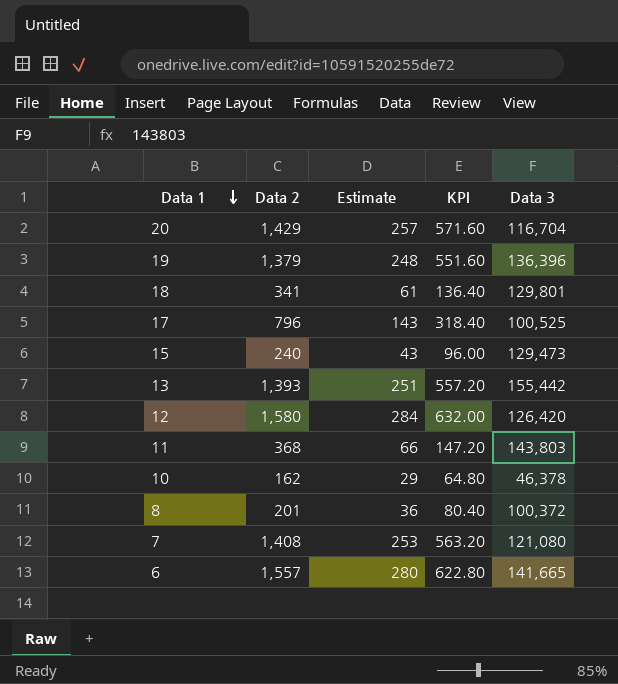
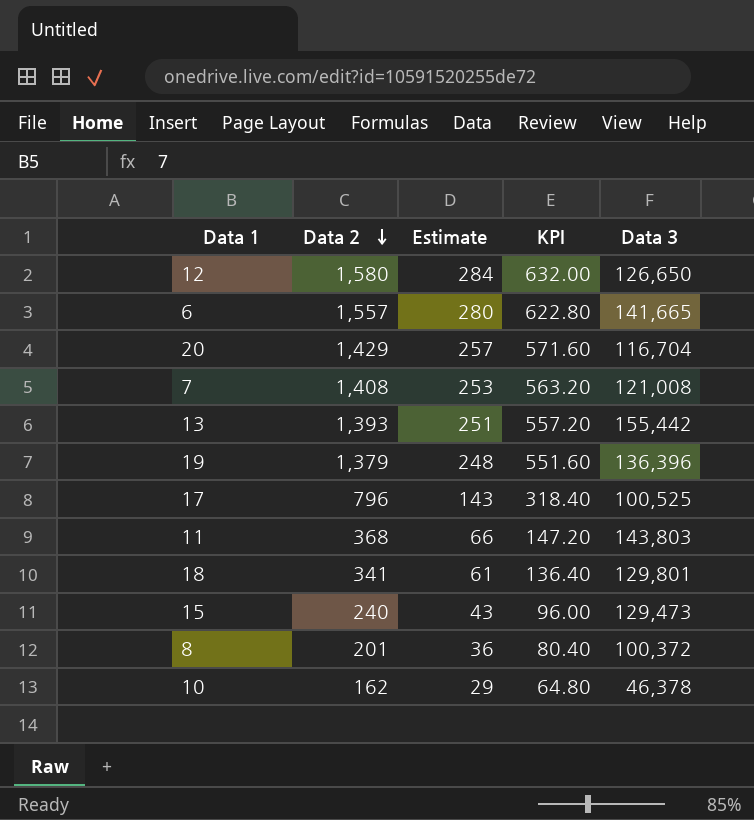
row order: Data 1 descending -> Data 2 descending
12 | Data 3: 126,420 -> 126,650
7 | Data 3: 121,080 -> 121,008

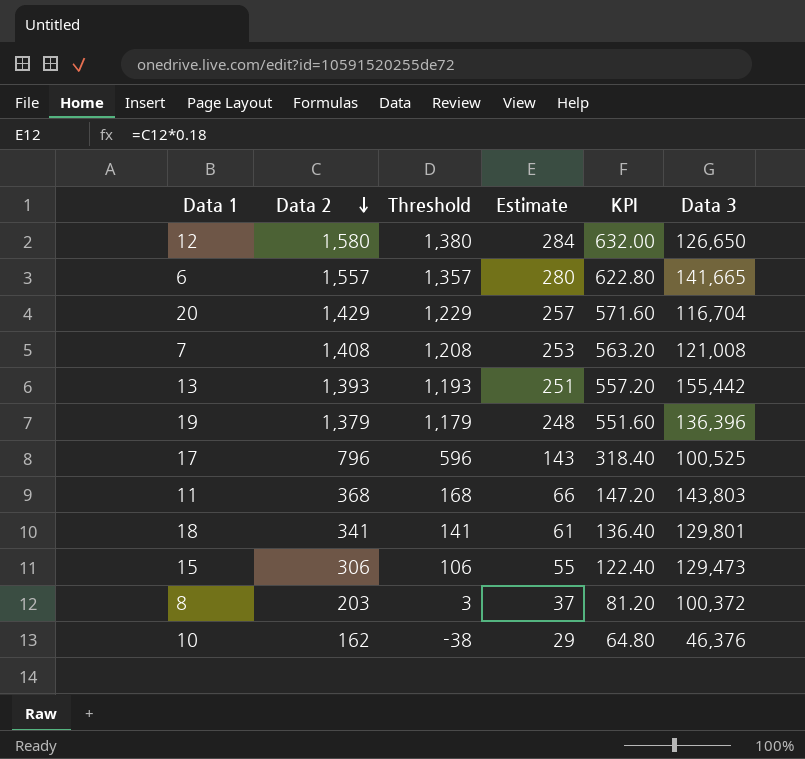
column Threshold | formula: none -> [Data 2] - 200
15 | Data 2: 240 -> 306
15 | Estimate: 43 -> 55
15 | KPI: 96.00 -> 122.40
8 | Data 2: 201 -> 203
8 | Estimate: 36 -> 37
8 | KPI: 80.40 -> 81.20
10 | Data 3: 46,378 -> 46,376

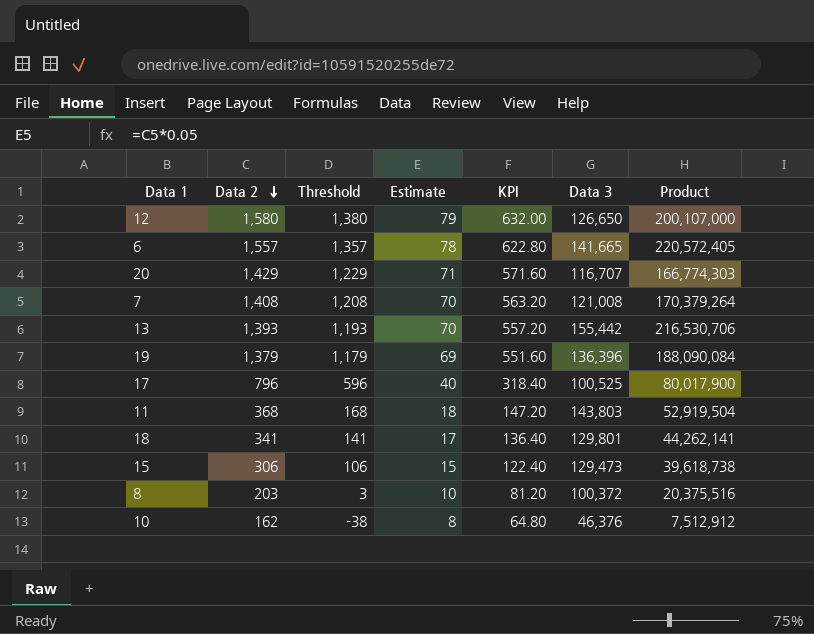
column Estimate | formula: [Data 2] * 0.18 -> [Data 2] * 0.05
column Product | formula: none -> [Data 2] * [Data 3]
20 | Data 3: 116,704 -> 116,707

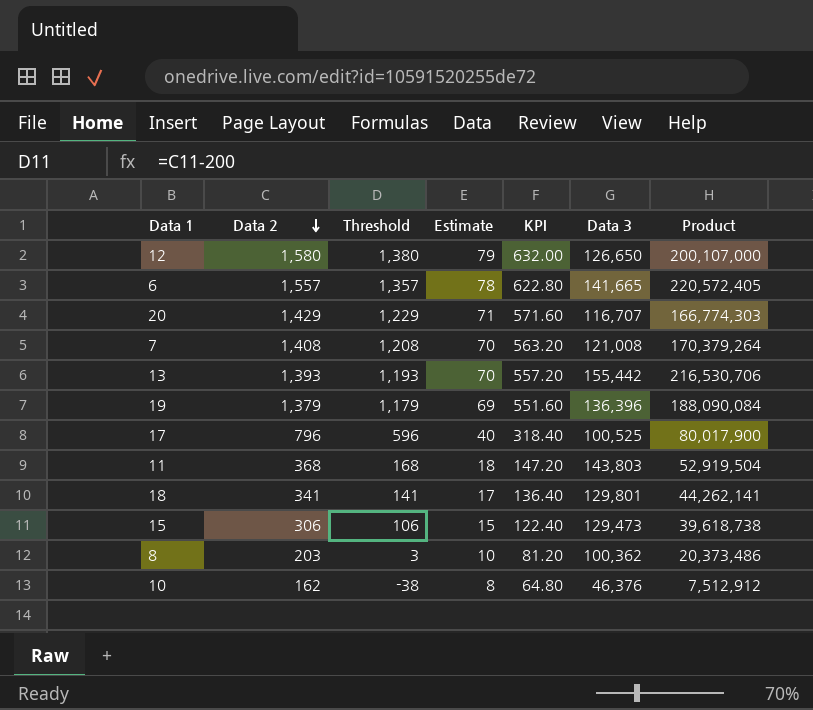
8 | Data 3: 100,372 -> 100,362
8 | Product: 20,375,516 -> 20,373,486

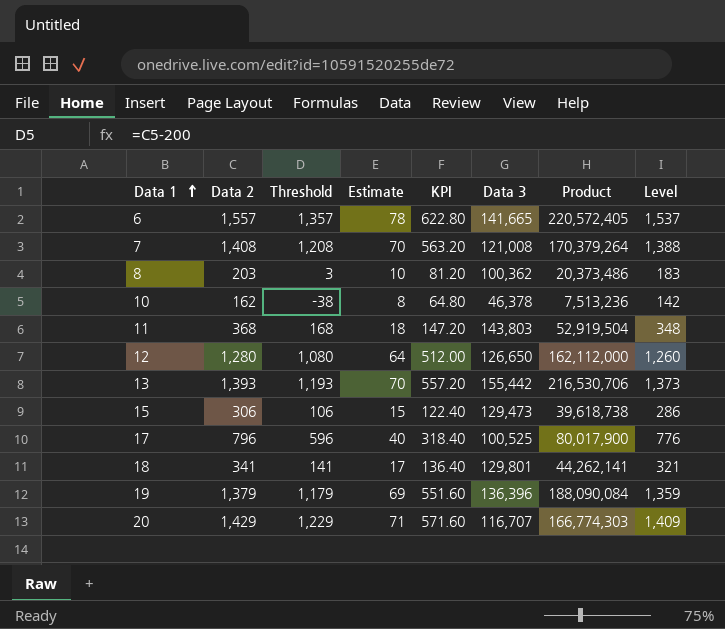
row order: Data 2 descending -> Data 1 ascending
column Level | formula: none -> [Data 2] - 20
10 | Data 3: 46,376 -> 46,378
10 | Product: 7,512,912 -> 7,513,236
12 | Data 2: 1,580 -> 1,280
12 | Threshold: 1,380 -> 1,080
12 | Estimate: 79 -> 64
12 | KPI: 632.00 -> 512.00
12 | Product: 200,107,000 -> 162,112,000

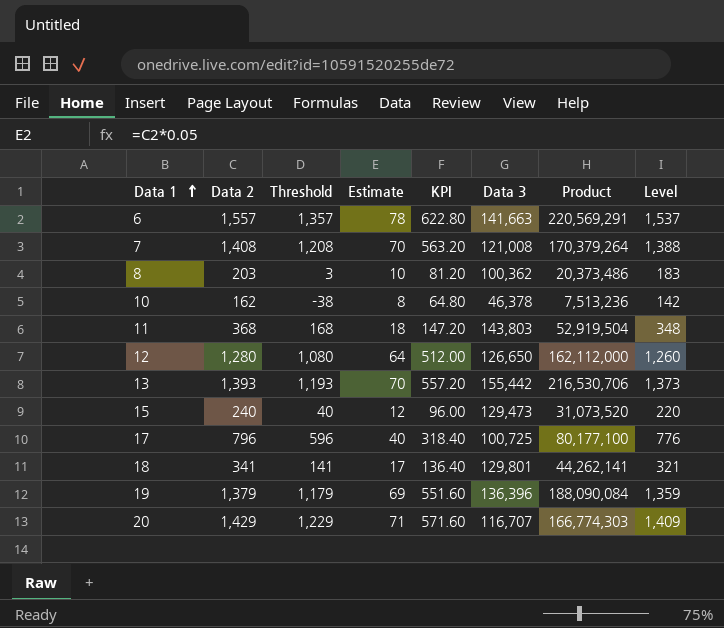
6 | Data 3: 141,665 -> 141,663
6 | Product: 220,572,405 -> 220,569,291
15 | Data 2: 306 -> 240
15 | Threshold: 106 -> 40
15 | Estimate: 15 -> 12
15 | KPI: 122.40 -> 96.00
15 | Product: 39,618,738 -> 31,073,520
15 | Level: 286 -> 220
17 | Data 3: 100,525 -> 100,725
17 | Product: 80,017,900 -> 80,177,100

